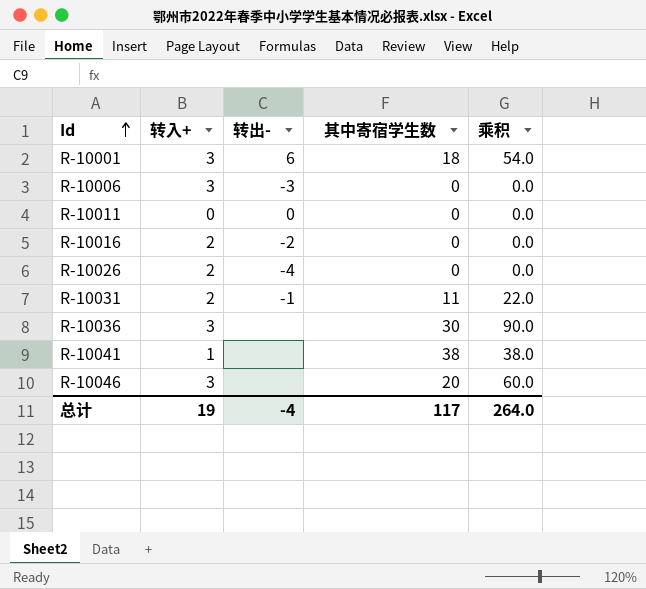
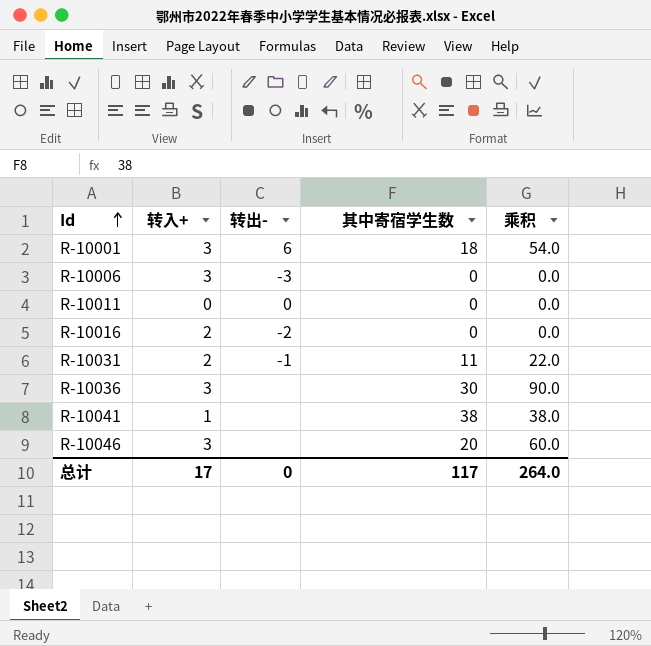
row R-10026: 2 | -4 | 0 | 0.0 -> none
总计 | 转入+: 19 -> 17
总计 | 转出-: -4 -> 0

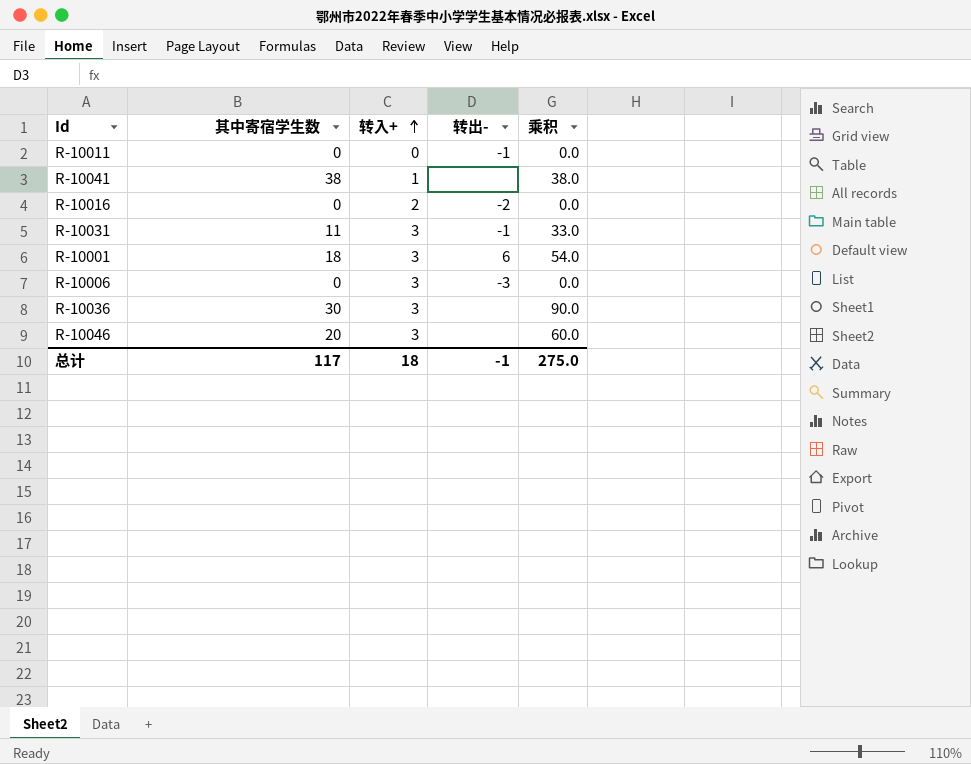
row order: Id ascending -> 转入+ ascending
column 其中寄宿学生数 | position: 4 -> 2
R-10011 | 转出-: 0 -> -1
R-10031 | 转入+: 2 -> 3
R-10031 | 乘积: 22.0 -> 33.0
总计 | 转入+: 17 -> 18
总计 | 转出-: 0 -> -1
总计 | 乘积: 264.0 -> 275.0

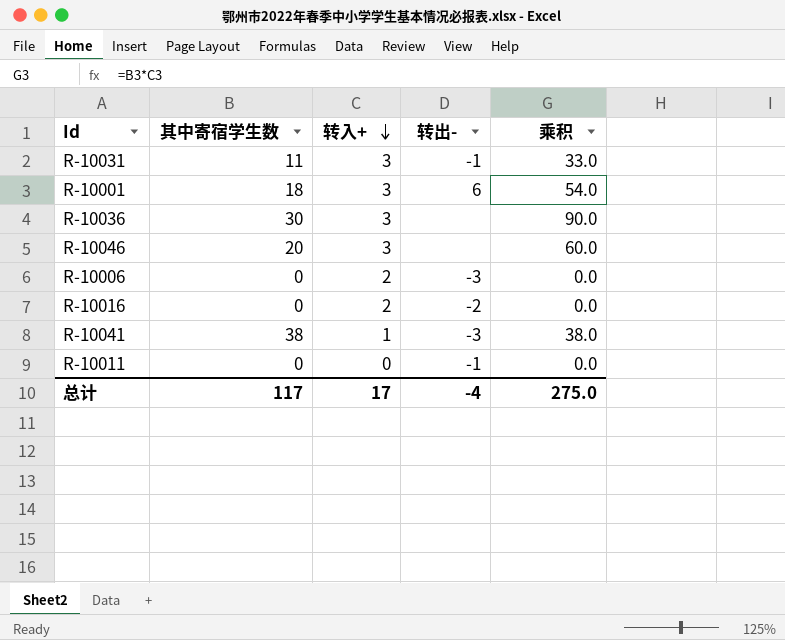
row order: 转入+ ascending -> 转入+ descending
R-10006 | 转入+: 3 -> 2
R-10041 | 转出-: none -> -3
总计 | 转入+: 18 -> 17
总计 | 转出-: -1 -> -4

